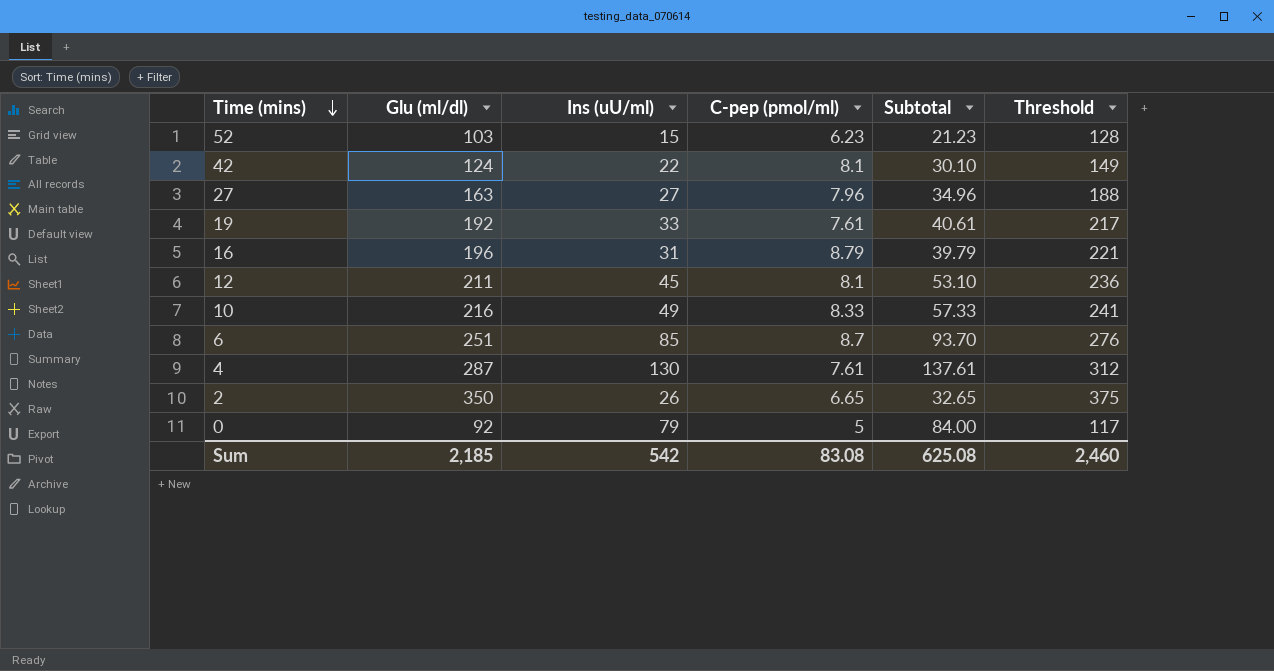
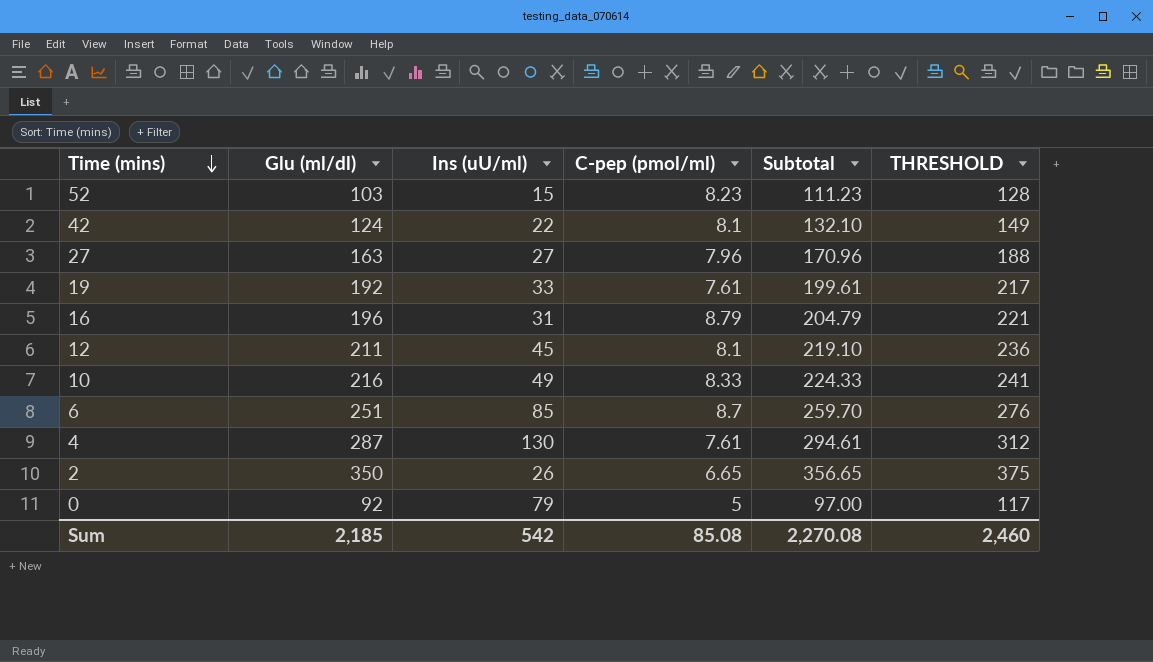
column Subtotal | formula: [Ins (uU/ml)] + [C-pep (pmol/ml)] -> [Glu (ml/dl)] + [C-pep (pmol/ml)]
column name: Threshold -> THRESHOLD
52 | C-pep (pmol/ml): 6.23 -> 8.23
Sum | C-pep (pmol/ml): 83.08 -> 85.08
Sum | Subtotal: 625.08 -> 2,270.08

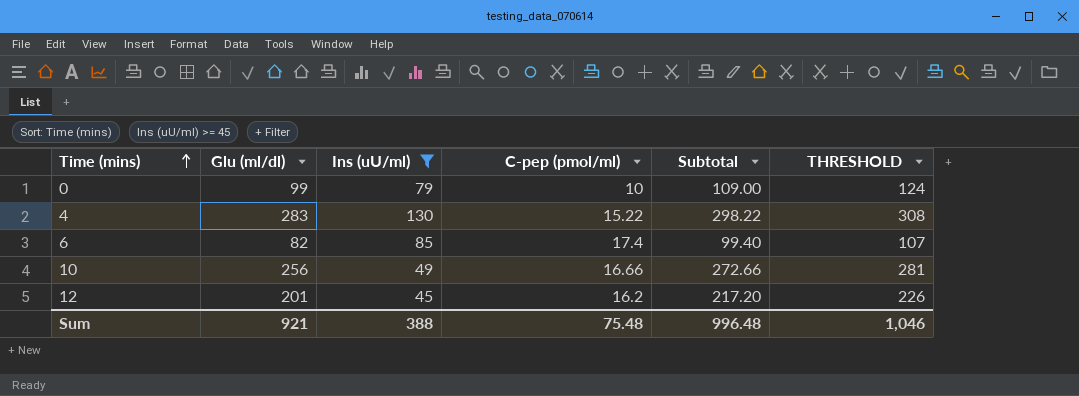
filter: none -> Ins (uU/ml) >= 45
row order: Time (mins) descending -> Time (mins) ascending
0 | Glu (ml/dl): 92 -> 99
0 | C-pep (pmol/ml): 5 -> 10
0 | Subtotal: 97.00 -> 109.00
0 | THRESHOLD: 117 -> 124
4 | Glu (ml/dl): 287 -> 283
4 | C-pep (pmol/ml): 7.61 -> 15.22
4 | Subtotal: 294.61 -> 298.22
4 | THRESHOLD: 312 -> 308
6 | Glu (ml/dl): 251 -> 82
6 | C-pep (pmol/ml): 8.7 -> 17.4
6 | Subtotal: 259.70 -> 99.40
6 | THRESHOLD: 276 -> 107
10 | Glu (ml/dl): 216 -> 256
10 | C-pep (pmol/ml): 8.33 -> 16.66
10 | Subtotal: 224.33 -> 272.66
10 | THRESHOLD: 241 -> 281
12 | Glu (ml/dl): 211 -> 201
12 | C-pep (pmol/ml): 8.1 -> 16.2
12 | Subtotal: 219.10 -> 217.20
12 | THRESHOLD: 236 -> 226
Sum | Glu (ml/dl): 2,185 -> 921
Sum | Ins (uU/ml): 542 -> 388
Sum | C-pep (pmol/ml): 85.08 -> 75.48
Sum | Subtotal: 2,270.08 -> 996.48
Sum | THRESHOLD: 2,460 -> 1,046

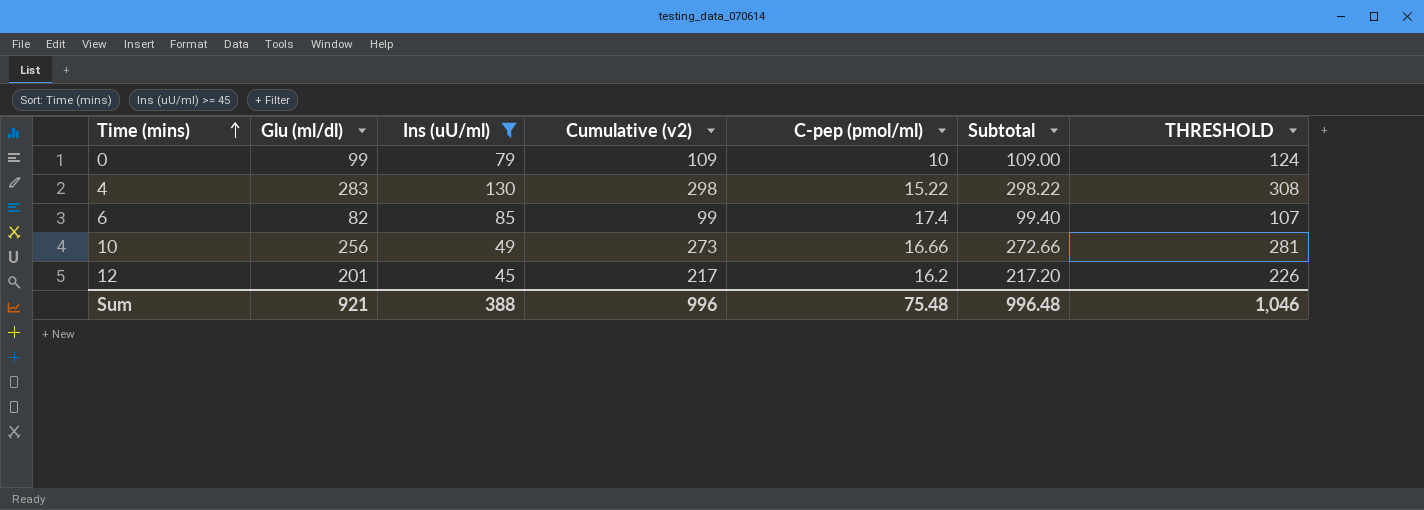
column Cumulative (v2) | formula: none -> [Glu (ml/dl)] + [C-pep (pmol/ml)]

